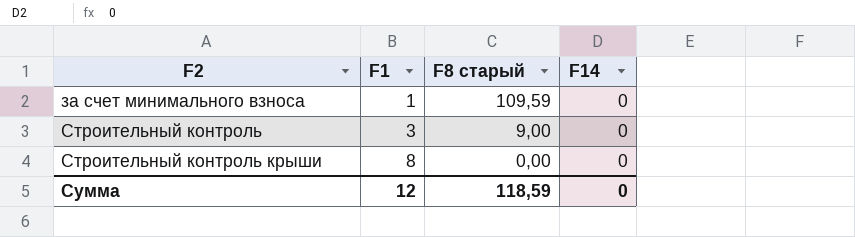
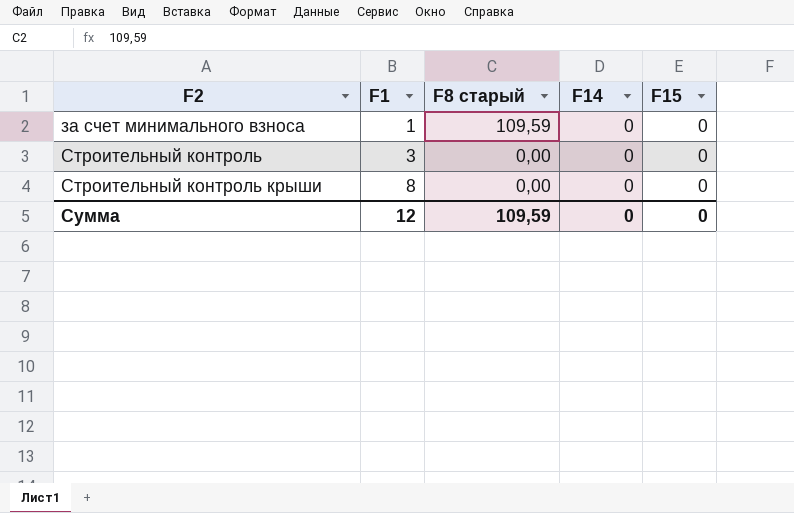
column F15 | position: none -> 5
Строительный контроль | F8 старый: 9,00 -> 0,00
Сумма | F8 старый: 118,59 -> 109,59

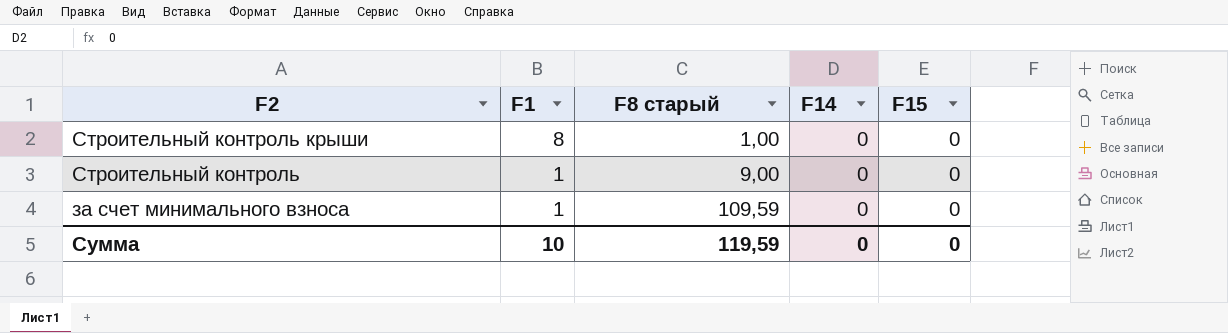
row order: F2 ascending -> F2 descending
Строительный контроль крыши | F8 старый: 0,00 -> 1,00
Строительный контроль | F1: 3 -> 1
Строительный контроль | F8 старый: 0,00 -> 9,00
Сумма | F1: 12 -> 10
Сумма | F8 старый: 109,59 -> 119,59

